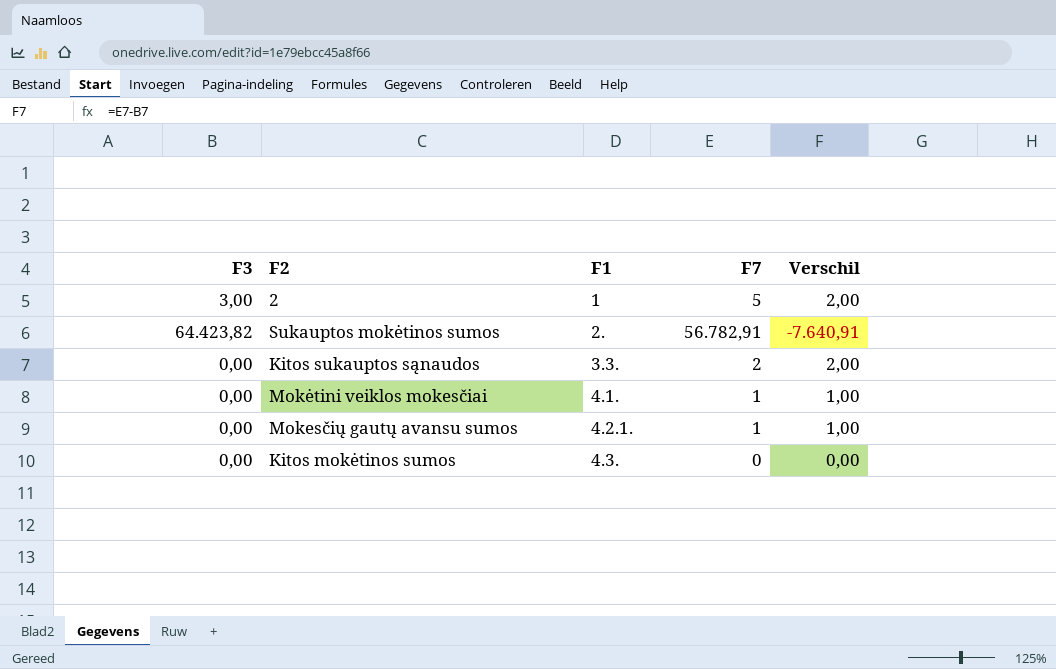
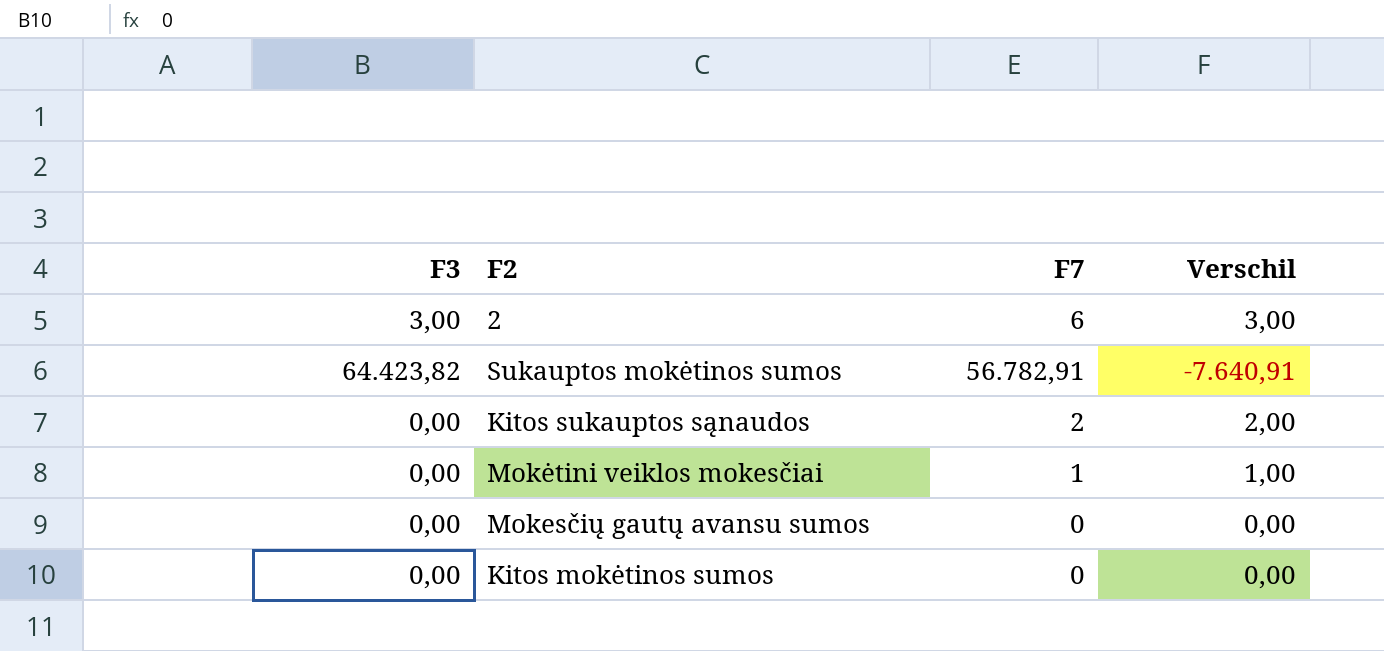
column F1 | position: 3 -> none
2 | F7: 5 -> 6
2 | Verschil: 2,00 -> 3,00
Mokesčių gautų avansu sumos | F7: 1 -> 0
Mokesčių gautų avansu sumos | Verschil: 1,00 -> 0,00

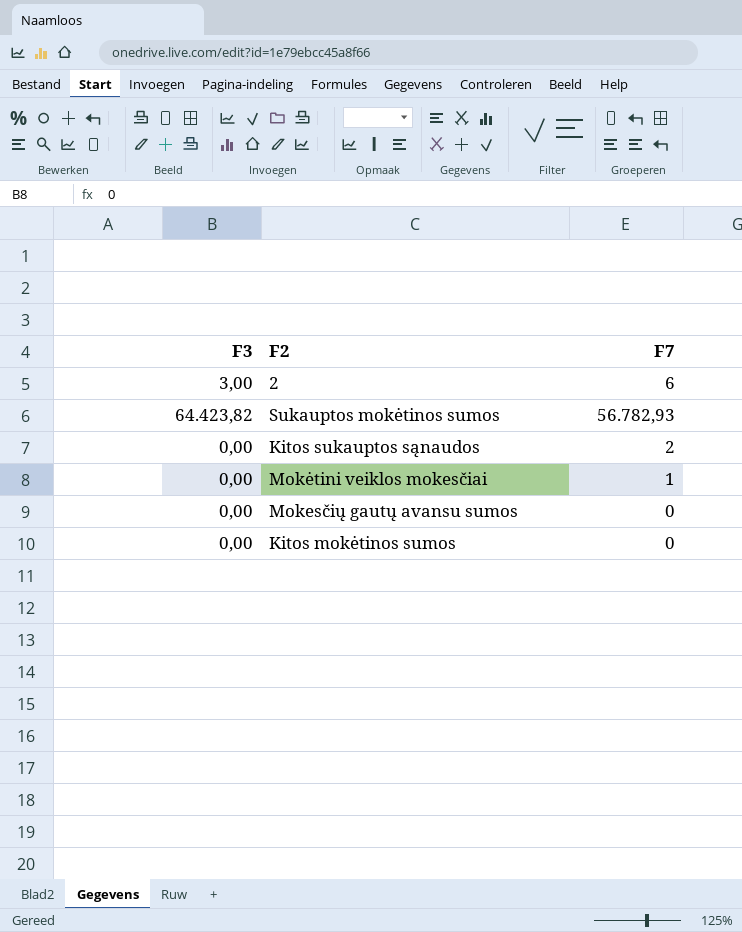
column Verschil | formula: [F7] - [F3] -> none
Sukauptos mokėtinos sumos | F7: 56.782,91 -> 56.782,93

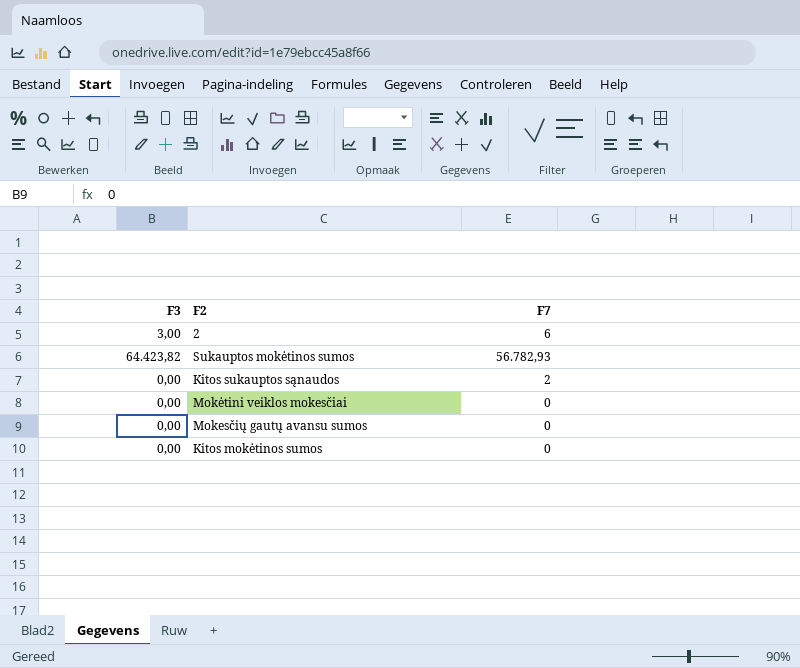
Mokėtini veiklos mokesčiai | F7: 1 -> 0

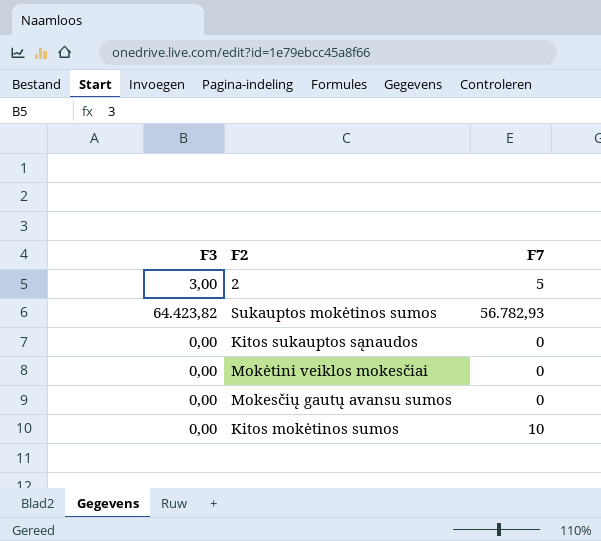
2 | F7: 6 -> 5
Kitos sukauptos sąnaudos | F7: 2 -> 0
Kitos mokėtinos sumos | F7: 0 -> 10

